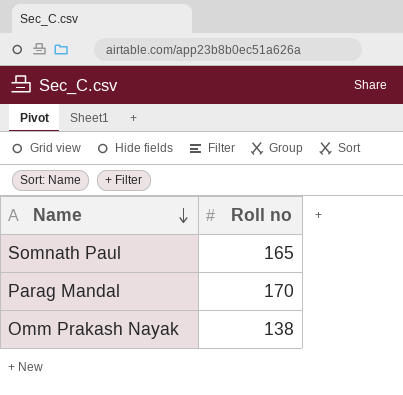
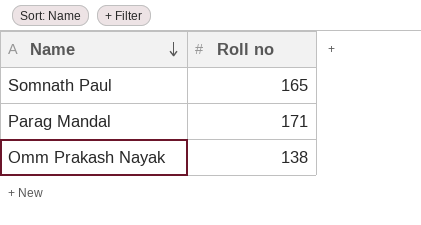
Parag Mandal | Roll no: 170 -> 171

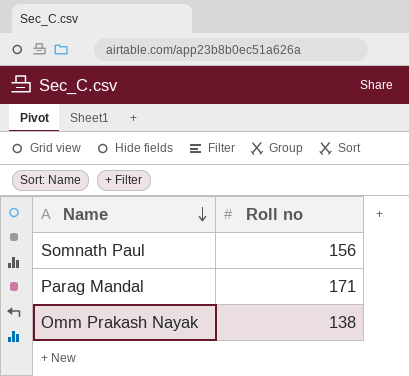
Somnath Paul | Roll no: 165 -> 156

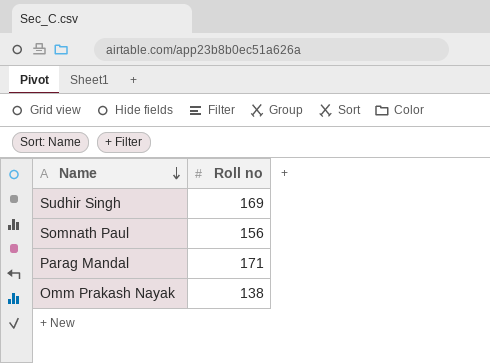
row Sudhir Singh: none -> 169

